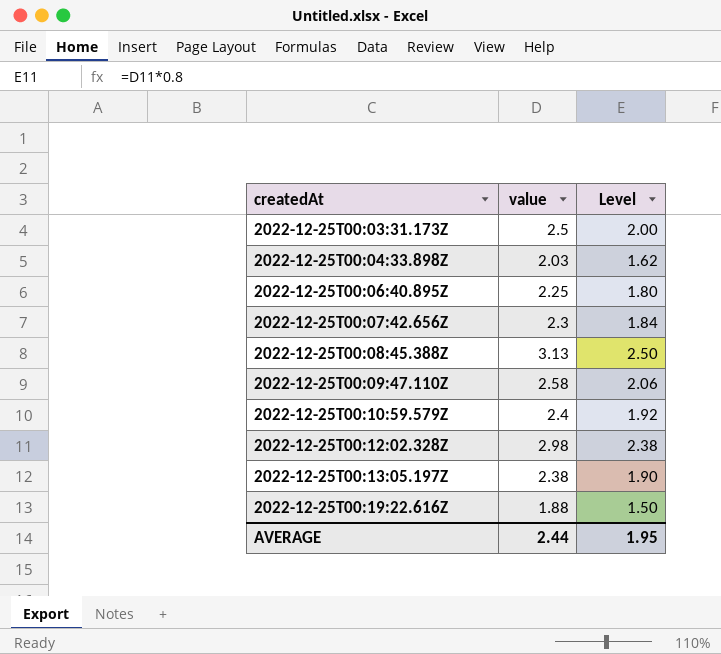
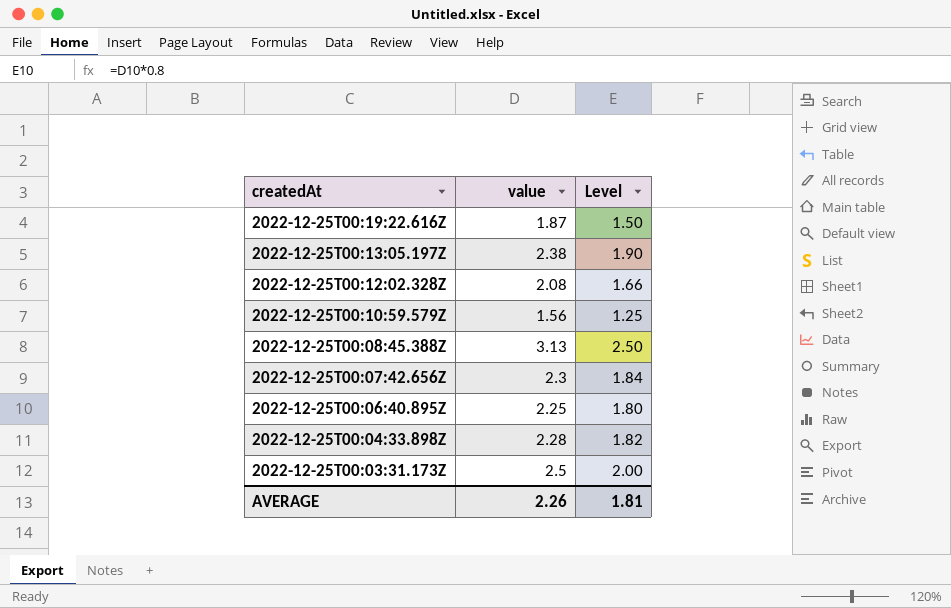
row order: createdAt ascending -> createdAt descending
row 2022-12-25T00:09:47.110Z: 2.58 | 2.06 -> none
2022-12-25T00:19:22.616Z | value: 1.88 -> 1.87
2022-12-25T00:12:02.328Z | value: 2.98 -> 2.08
2022-12-25T00:12:02.328Z | Level: 2.38 -> 1.66
2022-12-25T00:10:59.579Z | value: 2.4 -> 1.56
2022-12-25T00:10:59.579Z | Level: 1.92 -> 1.25
2022-12-25T00:04:33.898Z | value: 2.03 -> 2.28
2022-12-25T00:04:33.898Z | Level: 1.62 -> 1.82
AVERAGE | value: 2.44 -> 2.26
AVERAGE | Level: 1.95 -> 1.81

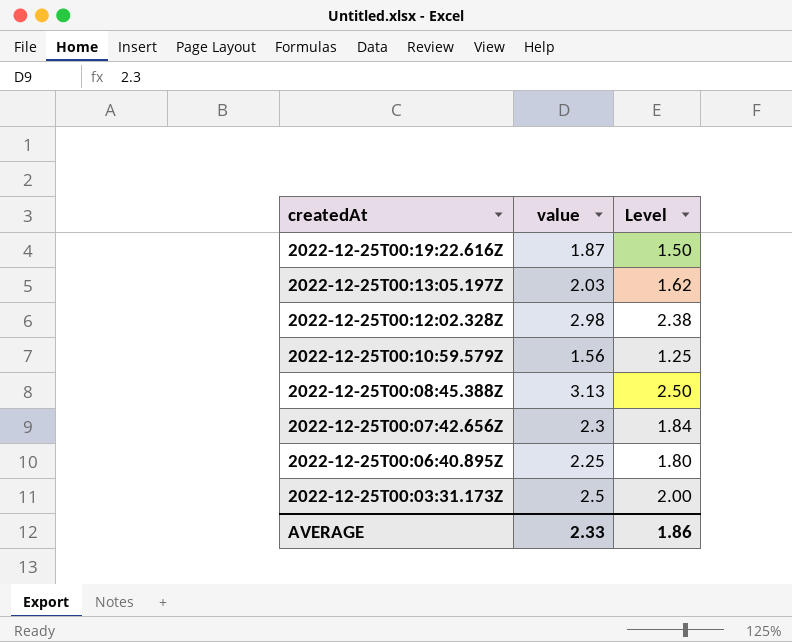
row 2022-12-25T00:04:33.898Z: 2.28 | 1.82 -> none
2022-12-25T00:13:05.197Z | value: 2.38 -> 2.03
2022-12-25T00:13:05.197Z | Level: 1.90 -> 1.62
2022-12-25T00:12:02.328Z | value: 2.08 -> 2.98
2022-12-25T00:12:02.328Z | Level: 1.66 -> 2.38
AVERAGE | value: 2.26 -> 2.33
AVERAGE | Level: 1.81 -> 1.86

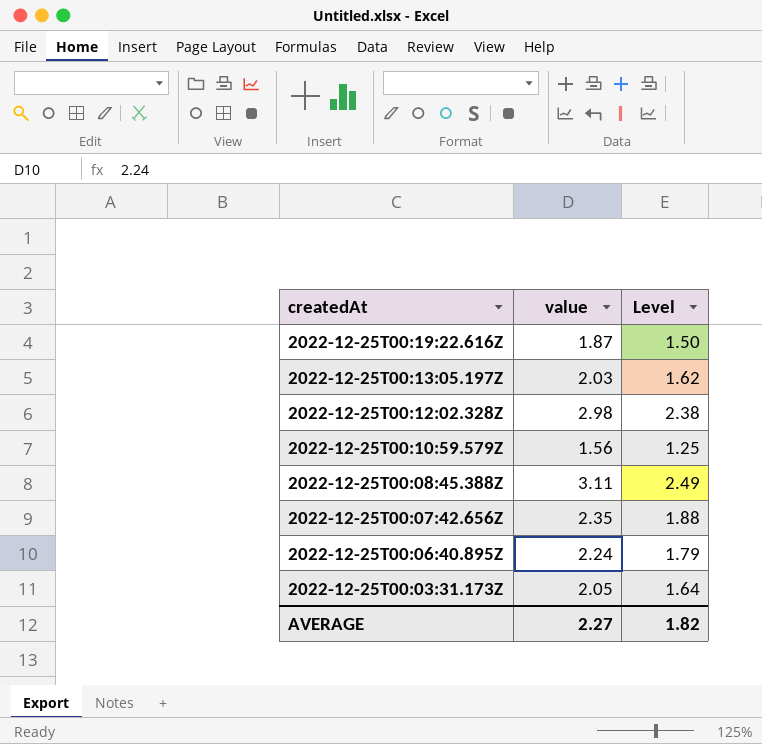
2022-12-25T00:08:45.388Z | value: 3.13 -> 3.11
2022-12-25T00:08:45.388Z | Level: 2.50 -> 2.49
2022-12-25T00:07:42.656Z | value: 2.3 -> 2.35
2022-12-25T00:07:42.656Z | Level: 1.84 -> 1.88
2022-12-25T00:06:40.895Z | value: 2.25 -> 2.24
2022-12-25T00:06:40.895Z | Level: 1.80 -> 1.79
2022-12-25T00:03:31.173Z | value: 2.5 -> 2.05
2022-12-25T00:03:31.173Z | Level: 2.00 -> 1.64
AVERAGE | value: 2.33 -> 2.27
AVERAGE | Level: 1.86 -> 1.82

